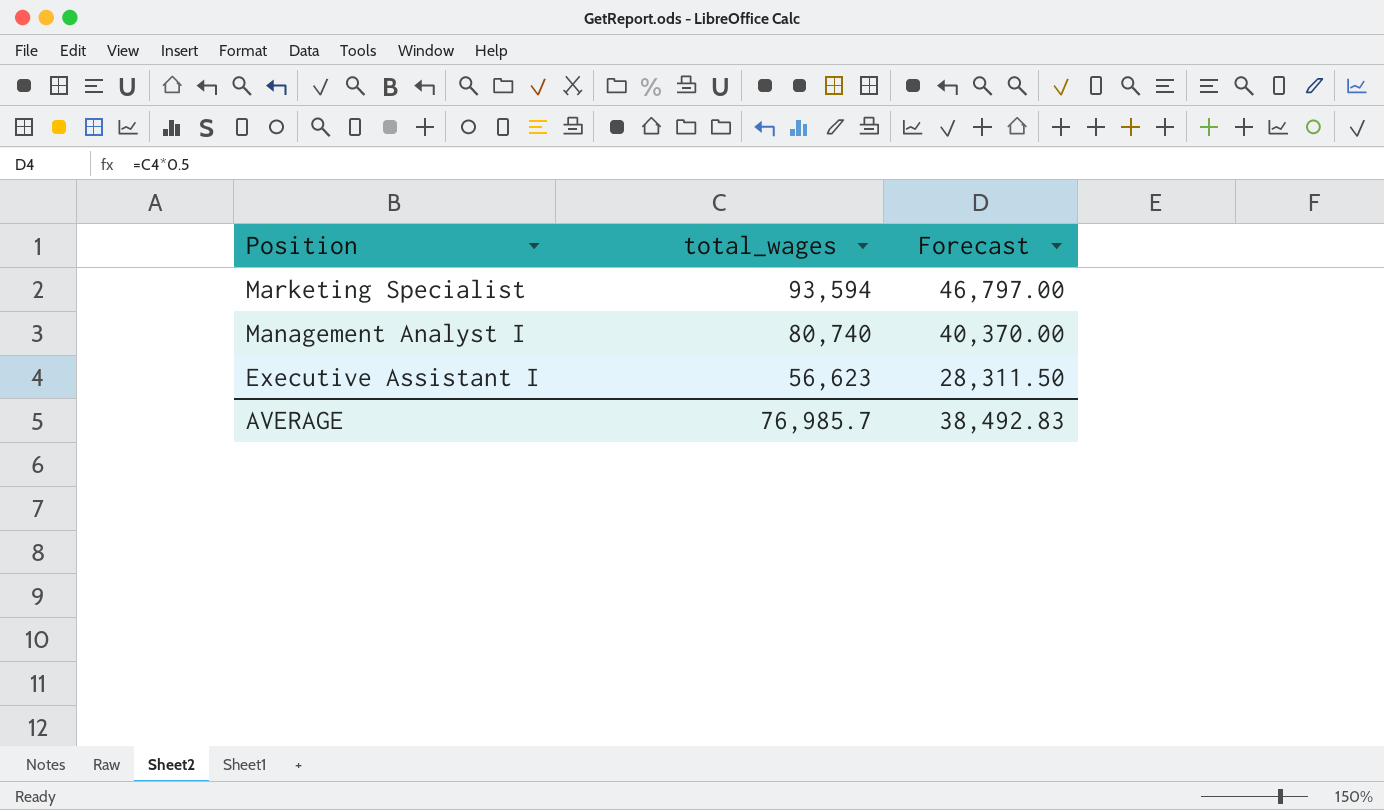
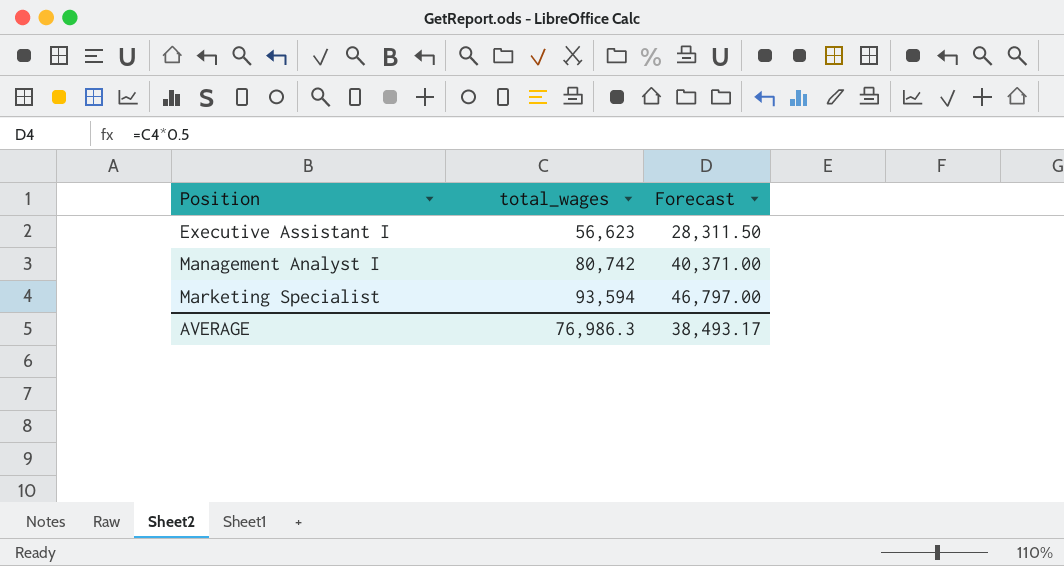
row order: Position descending -> Position ascending
Management Analyst I | total_wages: 80,740 -> 80,742
Management Analyst I | Forecast: 40,370.00 -> 40,371.00
AVERAGE | total_wages: 76,985.7 -> 76,986.3
AVERAGE | Forecast: 38,492.83 -> 38,493.17

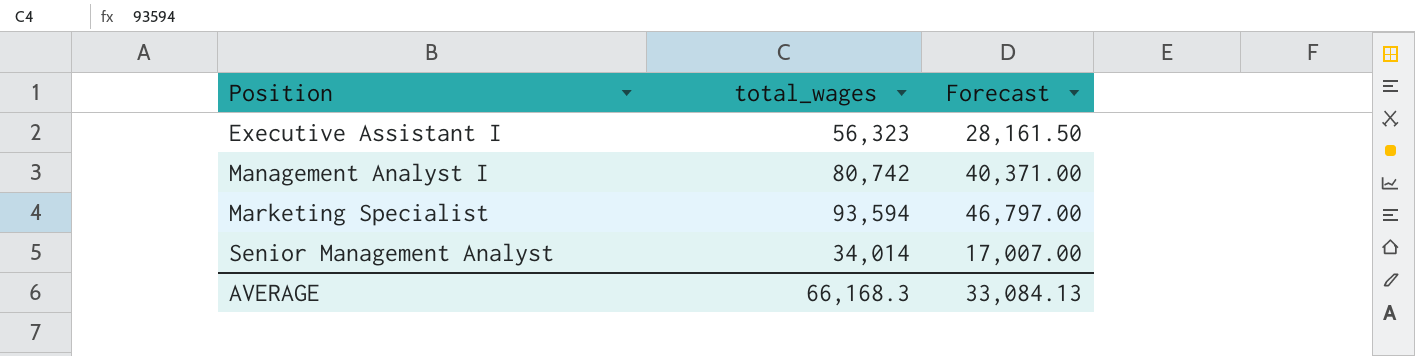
Executive Assistant I | total_wages: 56,623 -> 56,323
Executive Assistant I | Forecast: 28,311.50 -> 28,161.50
row Senior Management Analyst: none -> 34,014 | 17,007.00
AVERAGE | total_wages: 76,986.3 -> 66,168.3
AVERAGE | Forecast: 38,493.17 -> 33,084.13

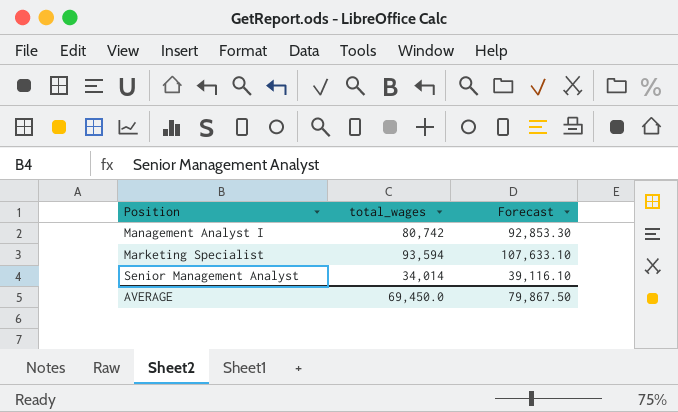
column Forecast | formula: [total_wages] * 0.5 -> [total_wages] * 1.15
row Executive Assistant I: 56,323 | 28,161.50 -> none
AVERAGE | total_wages: 66,168.3 -> 69,450.0
AVERAGE | Forecast: 33,084.13 -> 79,867.50

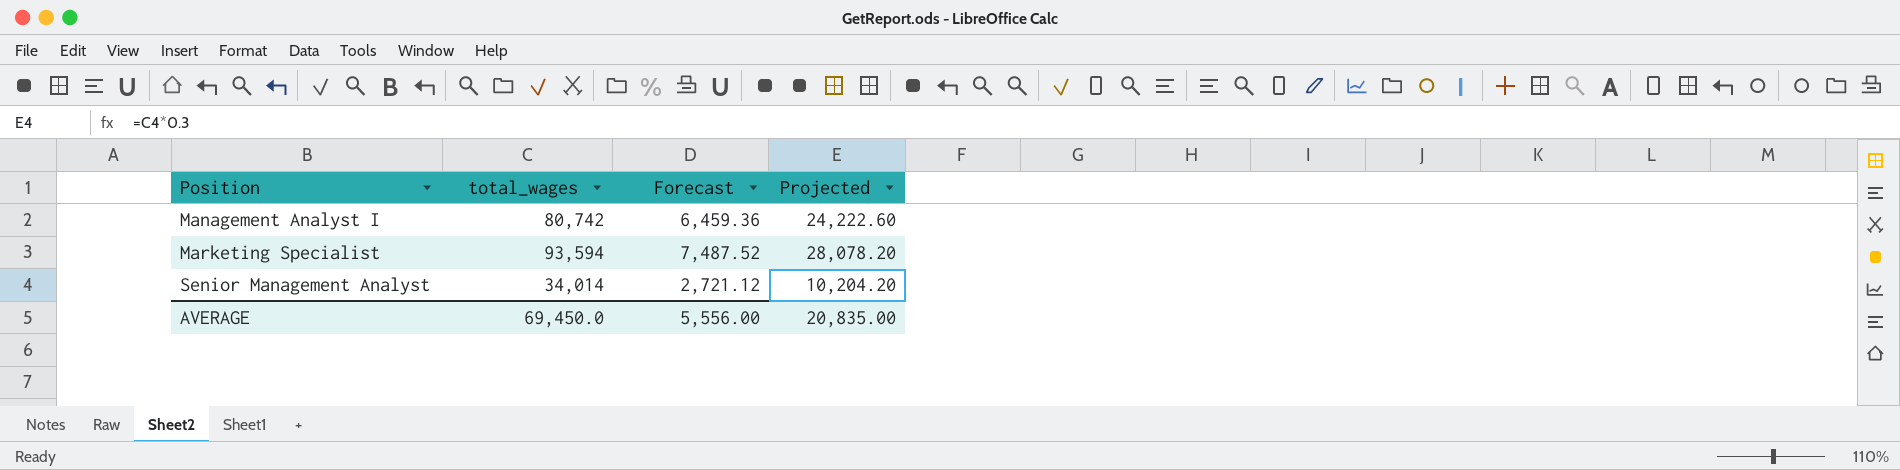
column Forecast | formula: [total_wages] * 1.15 -> [total_wages] * 0.08
column Projected | formula: none -> [total_wages] * 0.3
AVERAGE | Forecast: 79,867.50 -> 5,556.00

